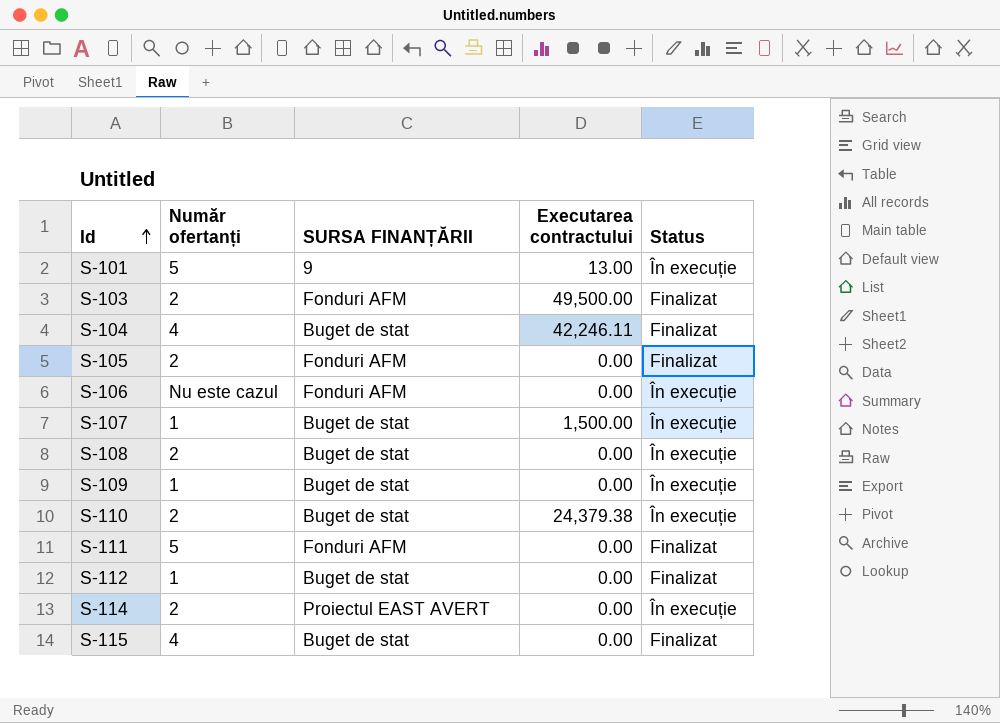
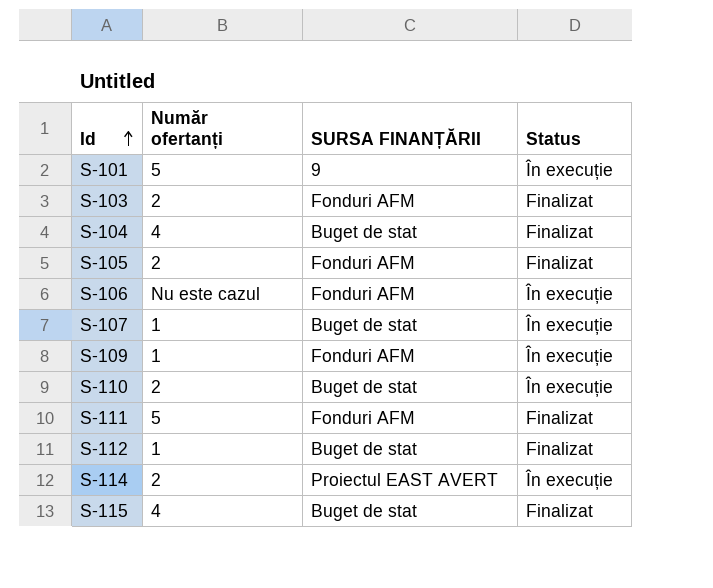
column Executarea contractului | position: 4 -> none
row S-108: 2 | Buget de stat | 0.00 | În execuție -> none
S-109 | SURSA FINANȚĂRII: Buget de stat -> Fonduri AFM

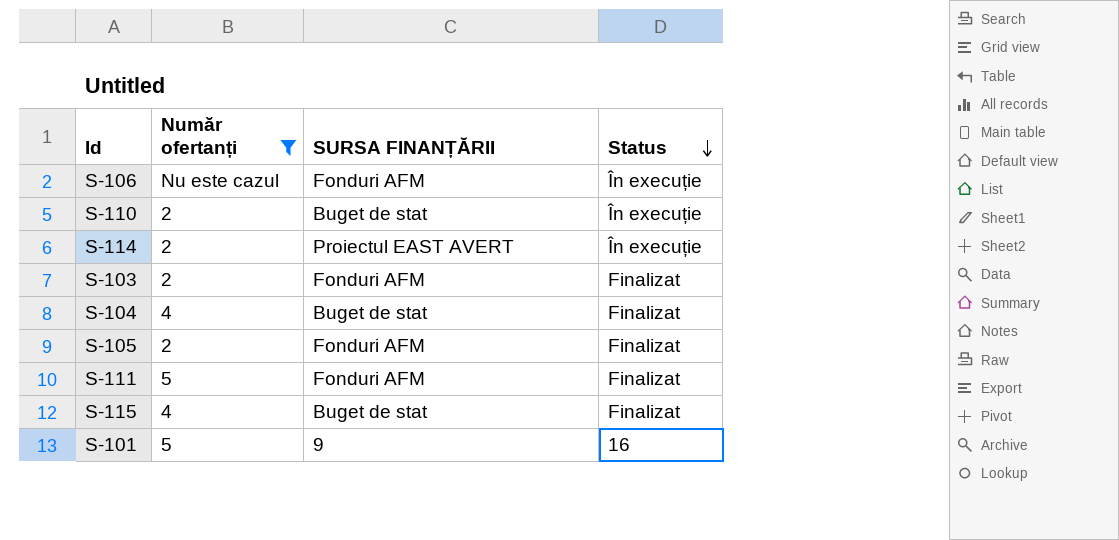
filter: none -> Număr ofertanți != 1
row order: Id ascending -> Status descending
S-101 | Status: În execuție -> 16

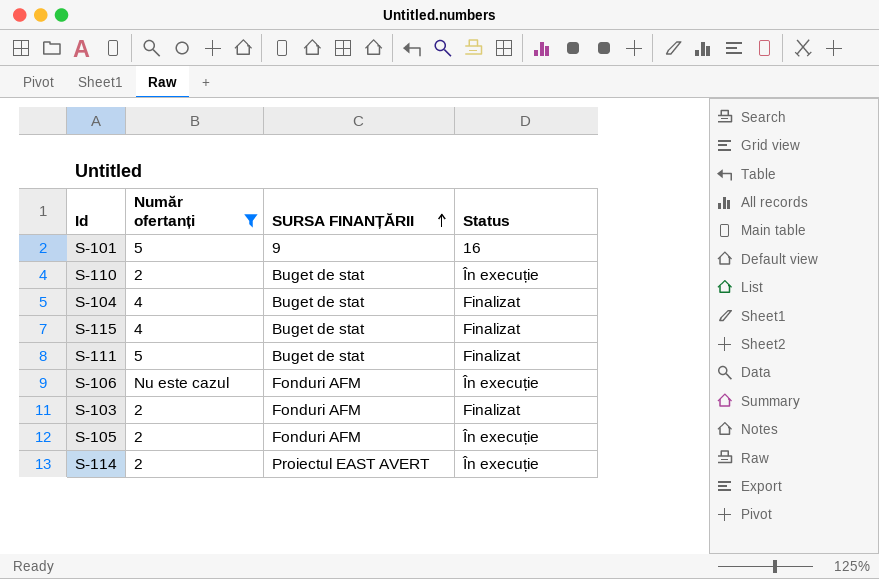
row order: Status descending -> SURSA FINANȚĂRII ascending
S-111 | SURSA FINANȚĂRII: Fonduri AFM -> Buget de stat
S-105 | Status: Finalizat -> În execuție

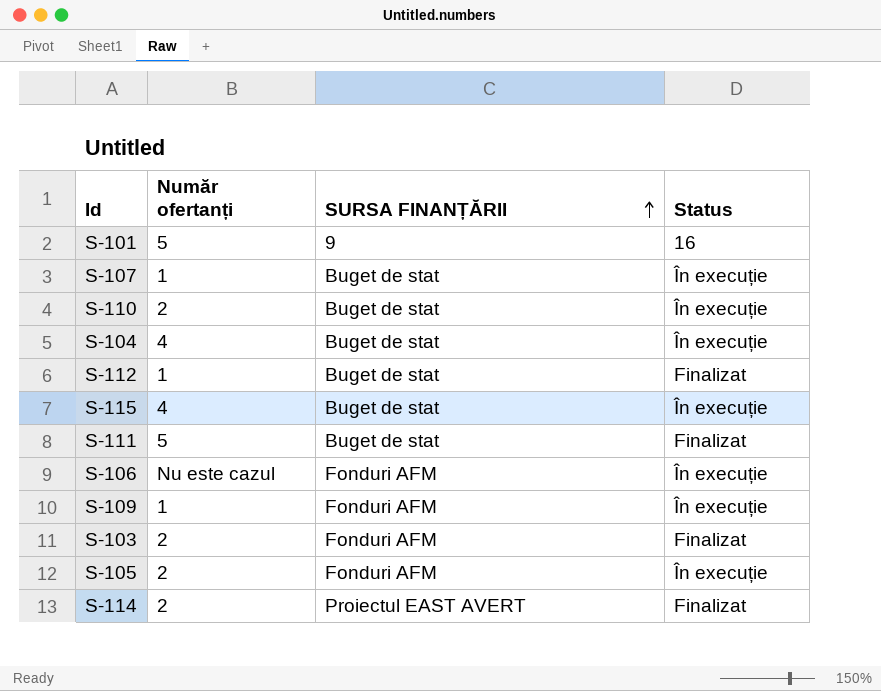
filter: Număr ofertanți != 1 -> none
S-104 | Status: Finalizat -> În execuție
S-115 | Status: Finalizat -> În execuție
S-114 | Status: În execuție -> Finalizat

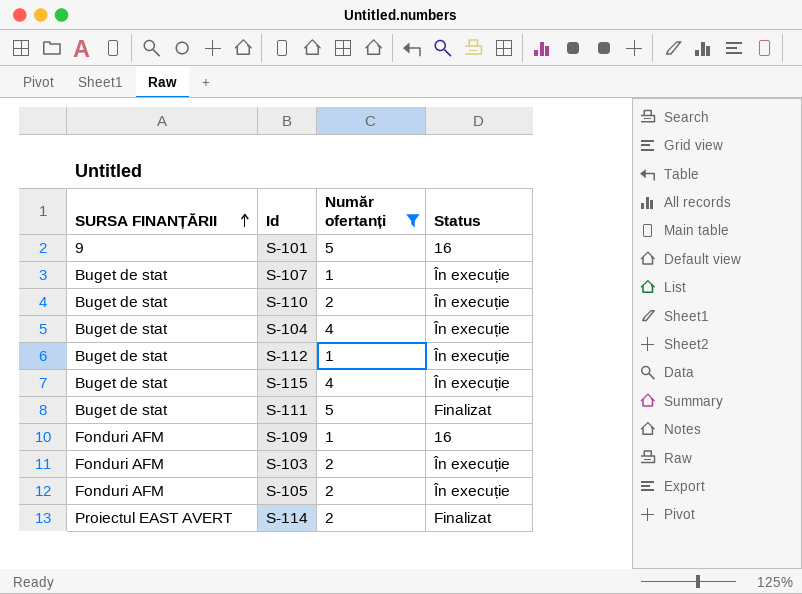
filter: none -> Număr ofertanți != Nu este cazul
column SURSA FINANȚĂRII | position: 3 -> 1
S-112 | Status: Finalizat -> În execuție
S-109 | Status: În execuție -> 16
S-103 | Status: Finalizat -> În execuție

